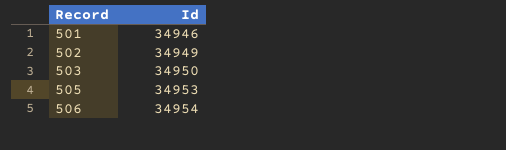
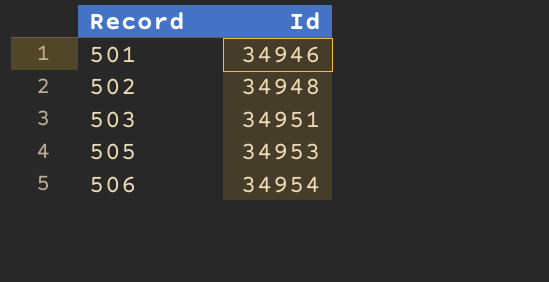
502 | Id: 34949 -> 34948
503 | Id: 34950 -> 34951

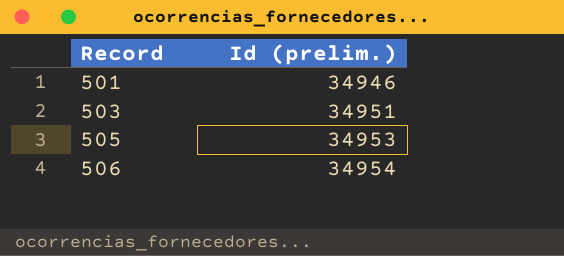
column name: Id -> Id (prelim.)
row 502: 34948 -> none

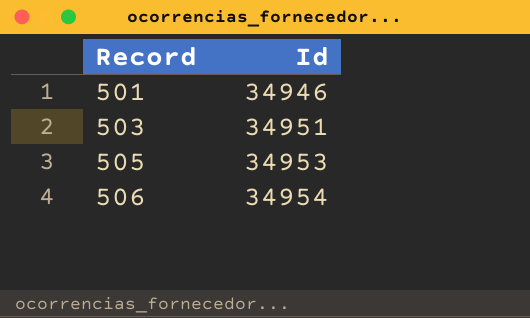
column name: Id (prelim.) -> Id

